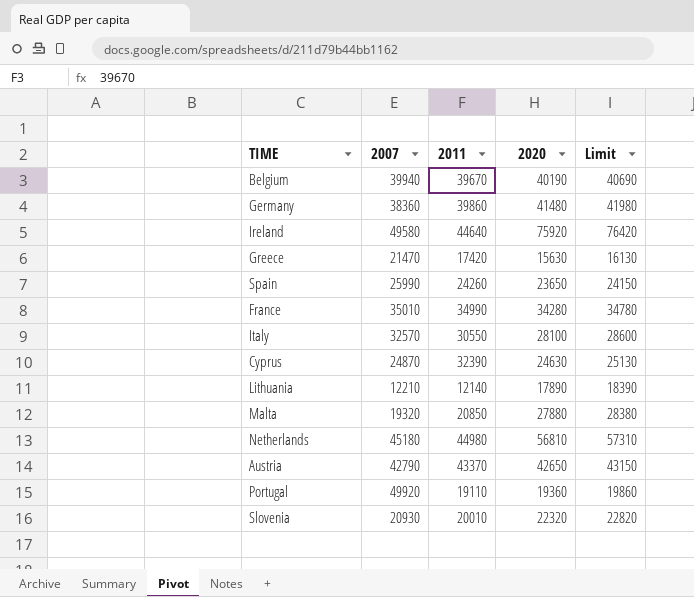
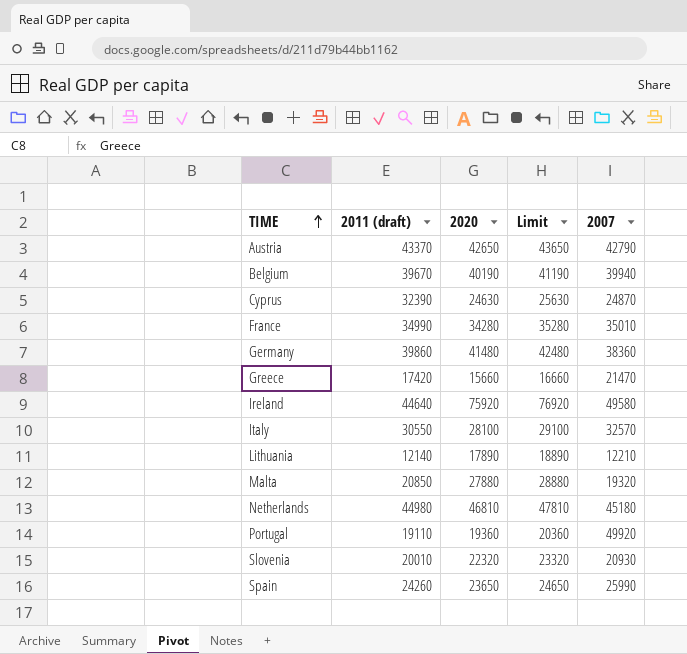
row order: none -> TIME ascending
column name: 2011 -> 2011 (draft)
column Limit | formula: [2020] + 500 -> [2020] + 1000
column 2007 | position: 2 -> 5
Greece | 2020: 15630 -> 15660
Netherlands | 2020: 56810 -> 46810

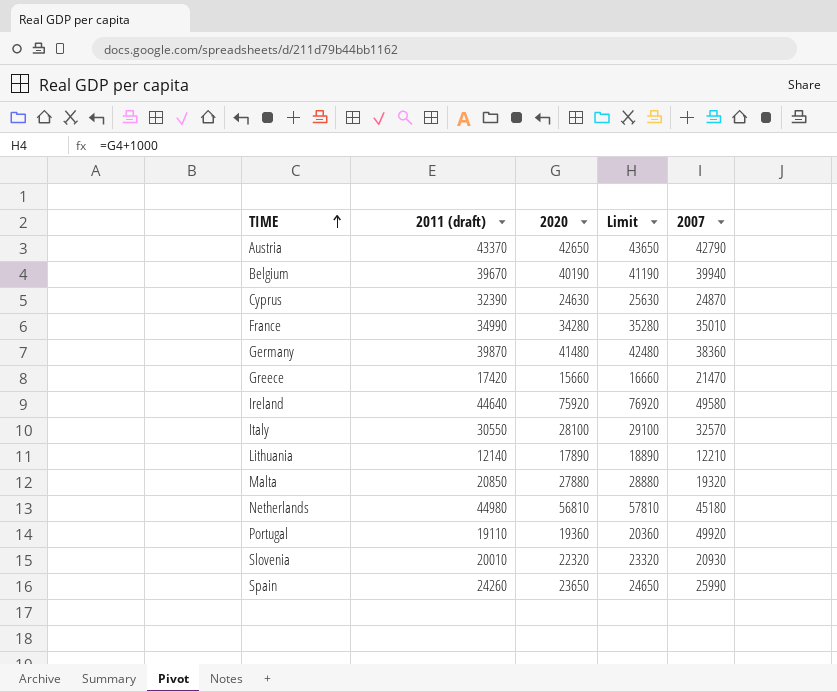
Germany | 2011 (draft): 39860 -> 39870
Netherlands | 2020: 46810 -> 56810
Netherlands | Limit: 47810 -> 57810

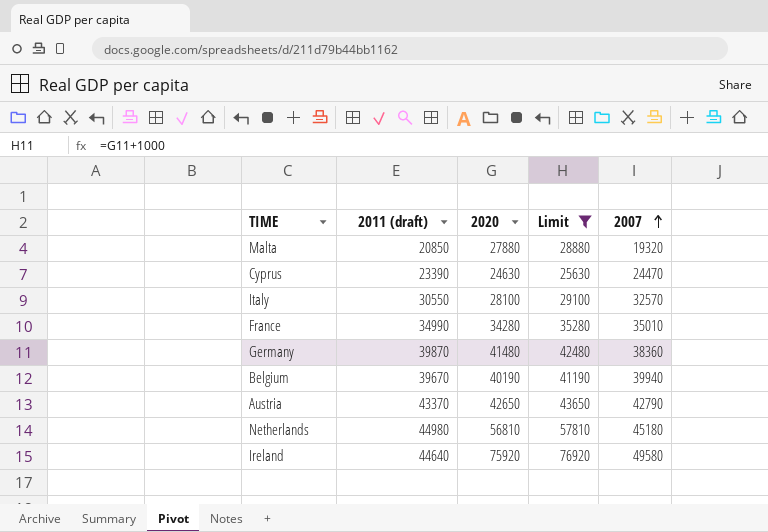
filter: none -> Limit >= 25630
row order: TIME ascending -> 2007 ascending
Cyprus | 2011 (draft): 32390 -> 23390
Cyprus | 2007: 24870 -> 24470

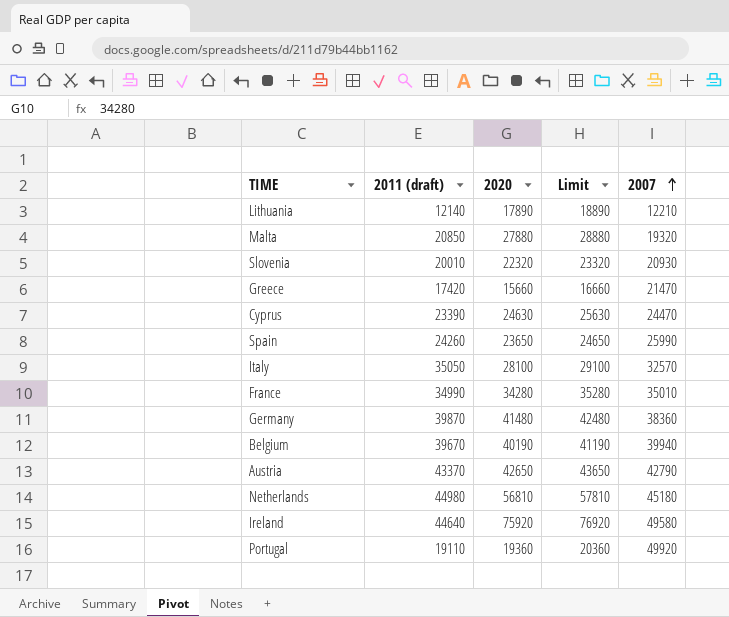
filter: Limit >= 25630 -> none
Italy | 2011 (draft): 30550 -> 35050

